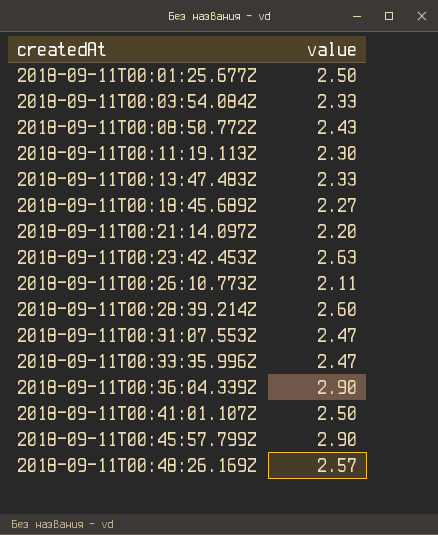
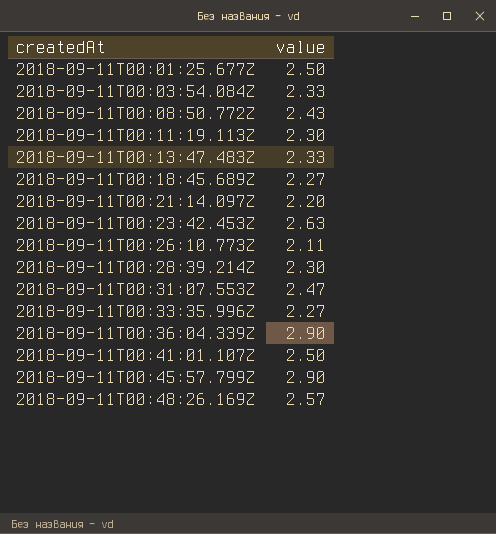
2018-09-11T00:28:39.214Z | value: 2.60 -> 2.30
2018-09-11T00:33:35.996Z | value: 2.47 -> 2.27

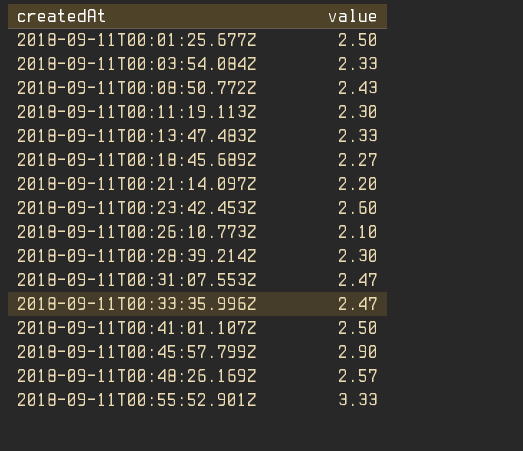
row 2018-09-11T00:36:04.339Z: 2.90 -> none
2018-09-11T00:23:42.453Z | value: 2.63 -> 2.60
2018-09-11T00:26:10.773Z | value: 2.11 -> 2.10
2018-09-11T00:33:35.996Z | value: 2.27 -> 2.47
row 2018-09-11T00:55:52.901Z: none -> 3.33

